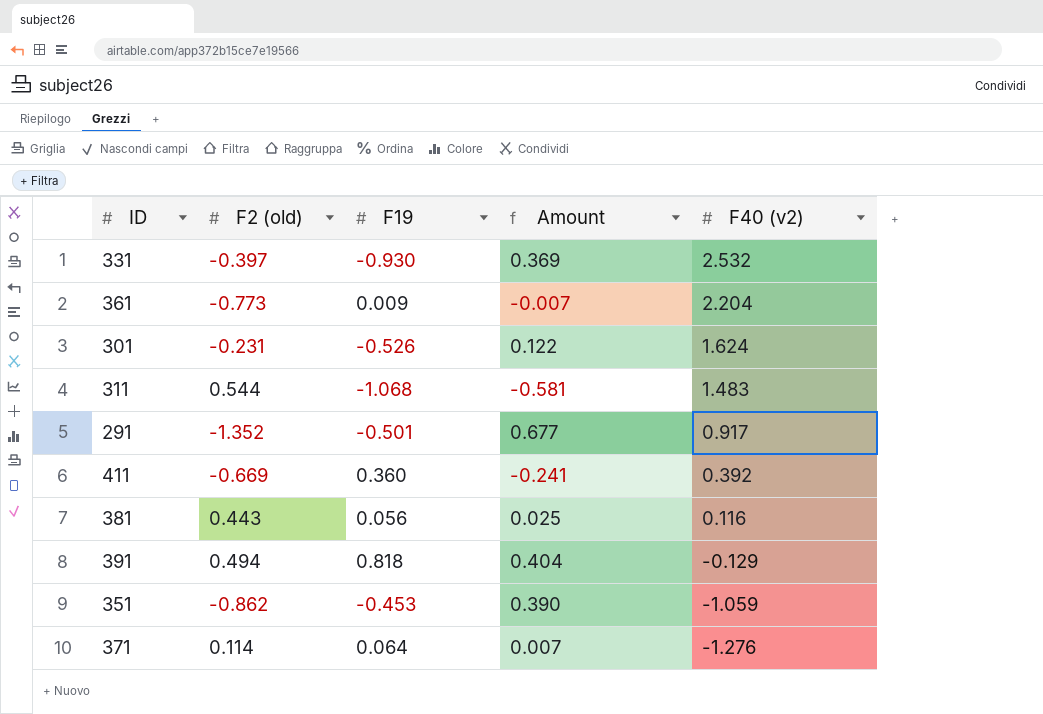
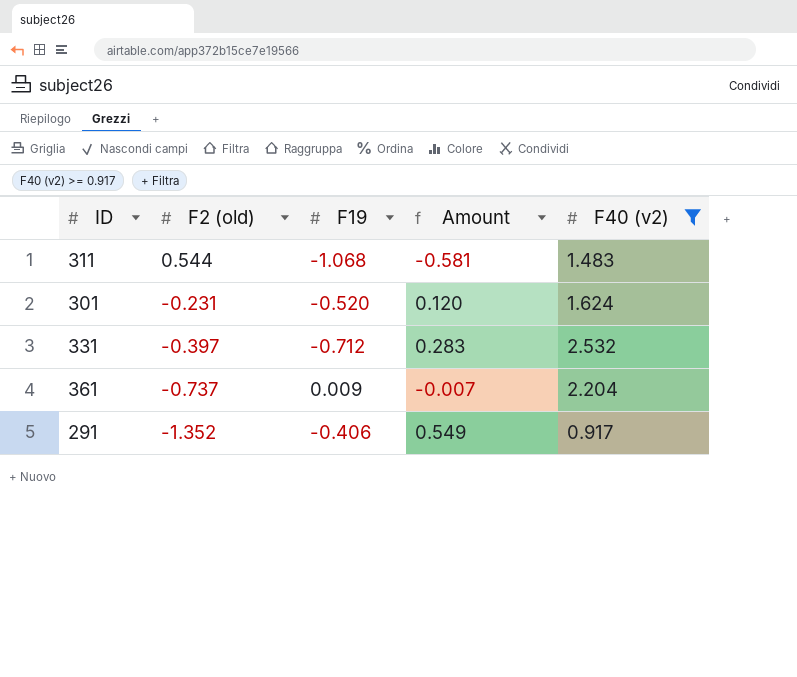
filter: none -> F40 (v2) >= 0.917
row order: F40 (v2) descending -> F2 (old) descending
301 | F19: -0.526 -> -0.520
301 | Amount: 0.122 -> 0.120
331 | F19: -0.930 -> -0.712
331 | Amount: 0.369 -> 0.283
361 | F2 (old): -0.773 -> -0.737
291 | F19: -0.501 -> -0.406
291 | Amount: 0.677 -> 0.549

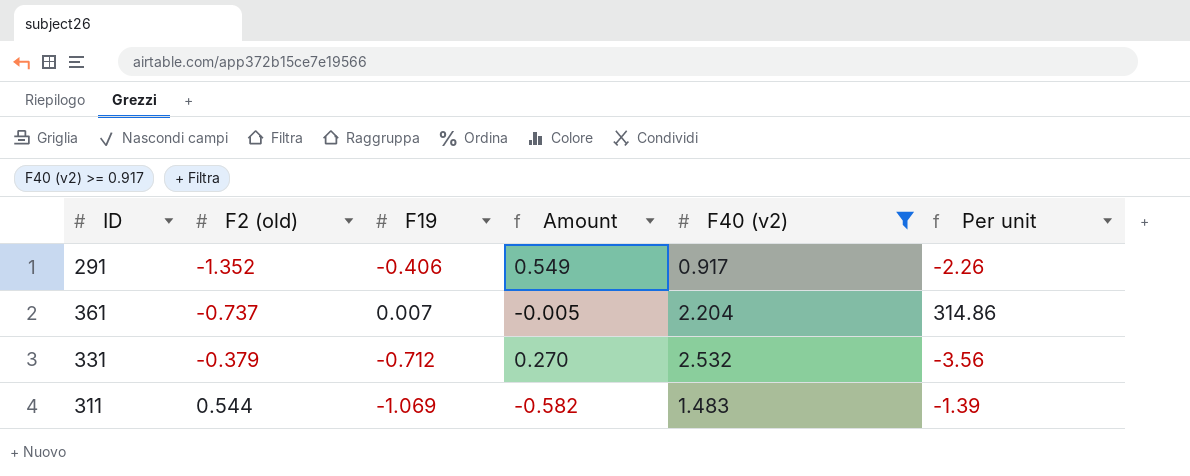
row order: F2 (old) descending -> F2 (old) ascending
column Per unit | formula: none -> [F40 (v2)] / [F19]
row 301: -0.231 | -0.520 | 0.120 | 1.624 -> none
361 | F19: 0.009 -> 0.007
361 | Amount: -0.007 -> -0.005
331 | F2 (old): -0.397 -> -0.379
331 | Amount: 0.283 -> 0.270
311 | F19: -1.068 -> -1.069
311 | Amount: -0.581 -> -0.582

